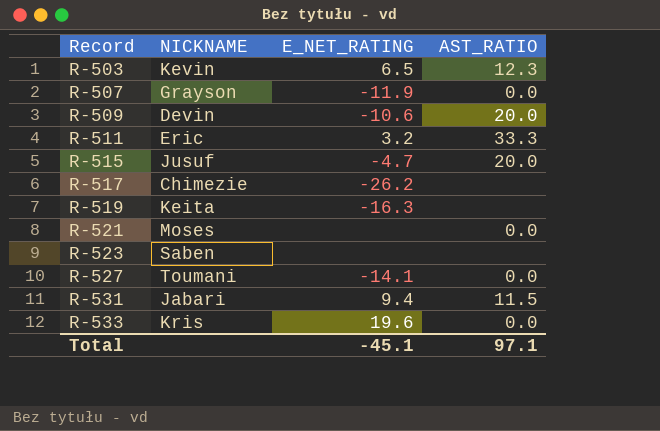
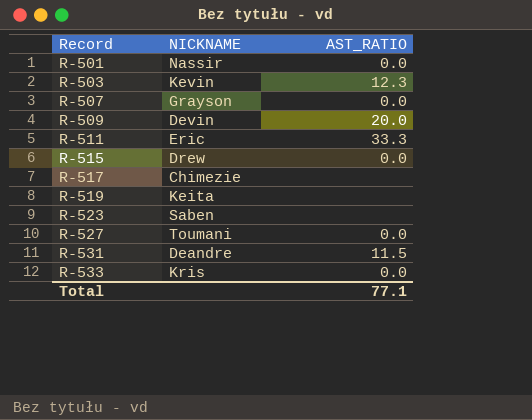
column E_NET_RATING | position: 3 -> none
row R-521: Moses | none | 0.0 -> none
row R-501: none -> Nassir | 0.0
R-515 | NICKNAME: Jusuf -> Drew
R-515 | AST_RATIO: 20.0 -> 0.0
R-531 | NICKNAME: Jabari -> Deandre
Total | AST_RATIO: 97.1 -> 77.1

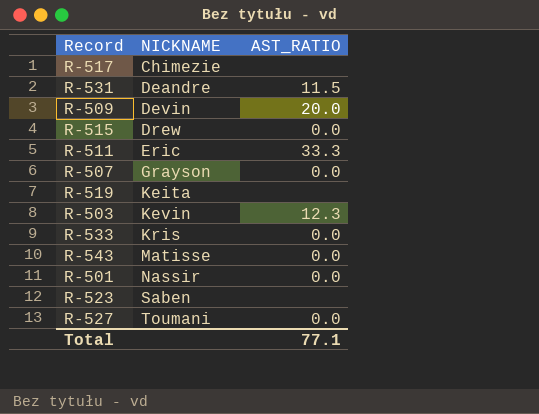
row order: Record ascending -> NICKNAME ascending
row R-543: none -> Matisse | 0.0

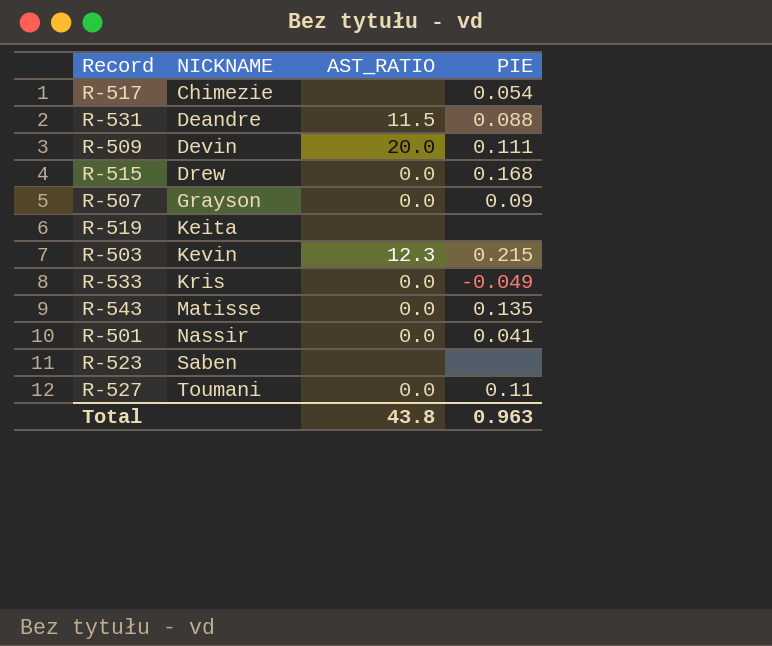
column PIE | position: none -> 4
row R-511: Eric | 33.3 -> none
Total | AST_RATIO: 77.1 -> 43.8

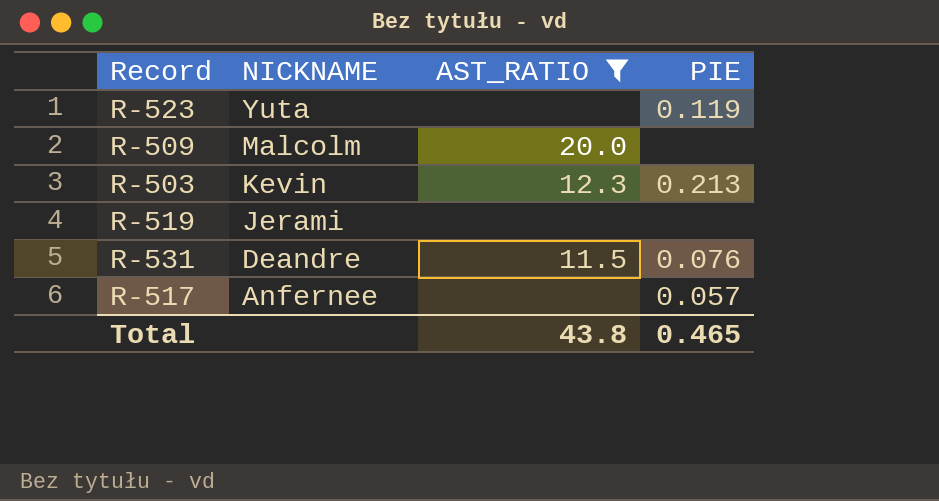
filter: none -> AST_RATIO != 0.0
row order: NICKNAME ascending -> NICKNAME descending
R-523 | NICKNAME: Saben -> Yuta
R-523 | PIE: none -> 0.119
R-509 | NICKNAME: Devin -> Malcolm
R-509 | PIE: 0.111 -> none
R-503 | PIE: 0.215 -> 0.213
R-519 | NICKNAME: Keita -> Jerami
R-531 | PIE: 0.088 -> 0.076
R-517 | NICKNAME: Chimezie -> Anfernee
R-517 | PIE: 0.054 -> 0.057
Total | PIE: 0.963 -> 0.465

